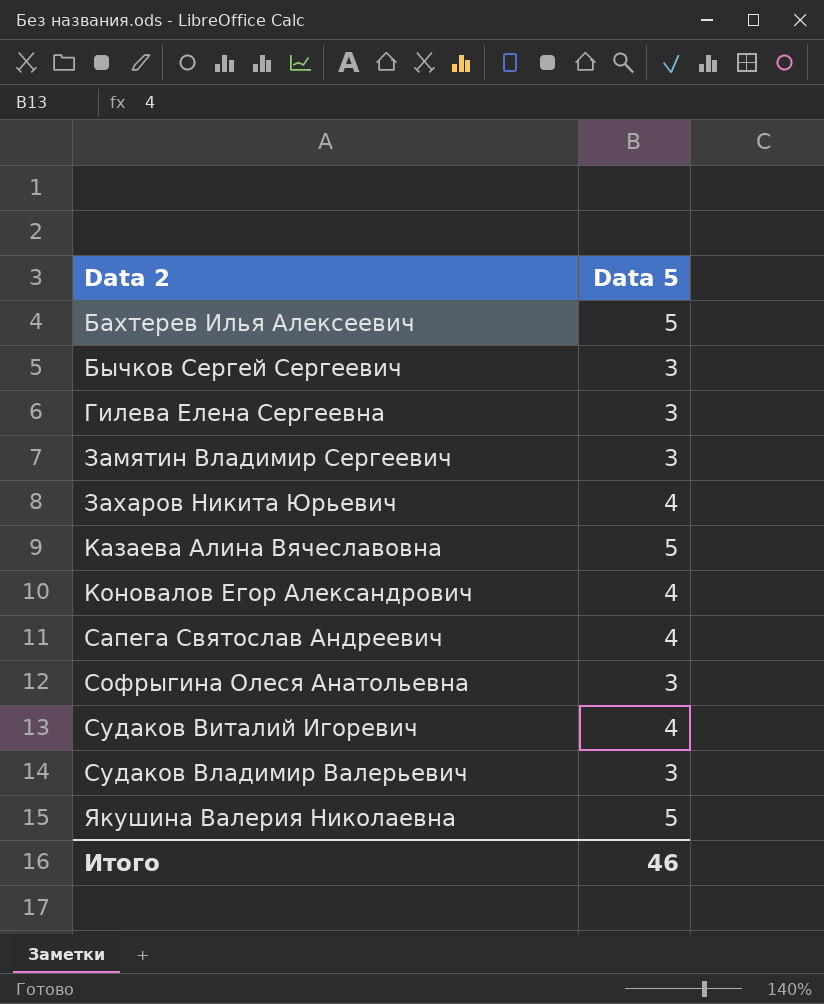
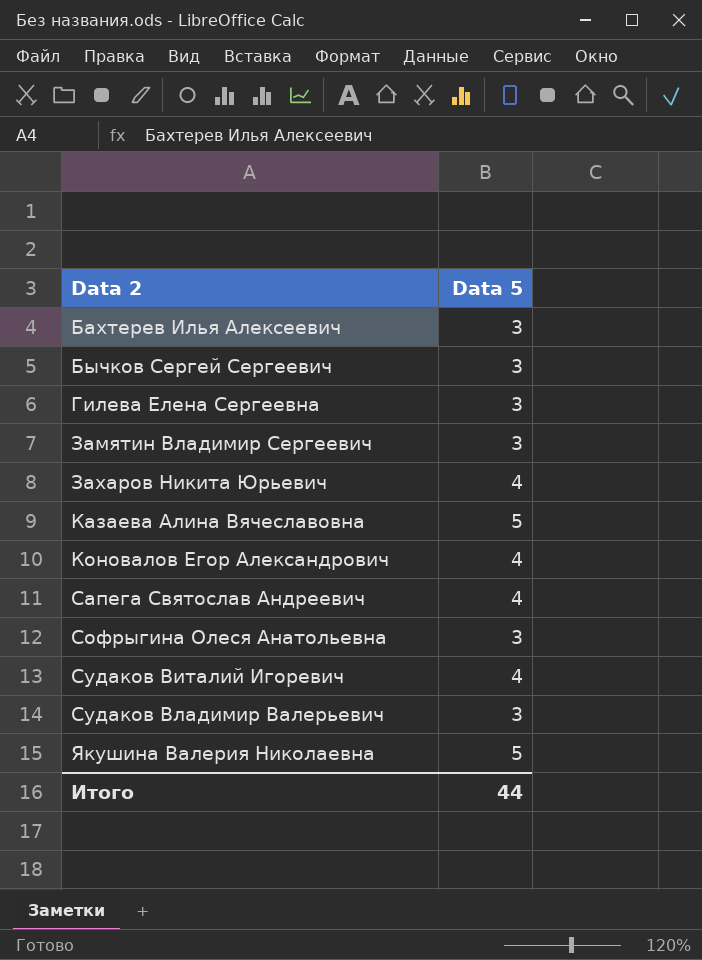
Бахтерев Илья Алексеевич | Data 5: 5 -> 3
Итого | Data 5: 46 -> 44

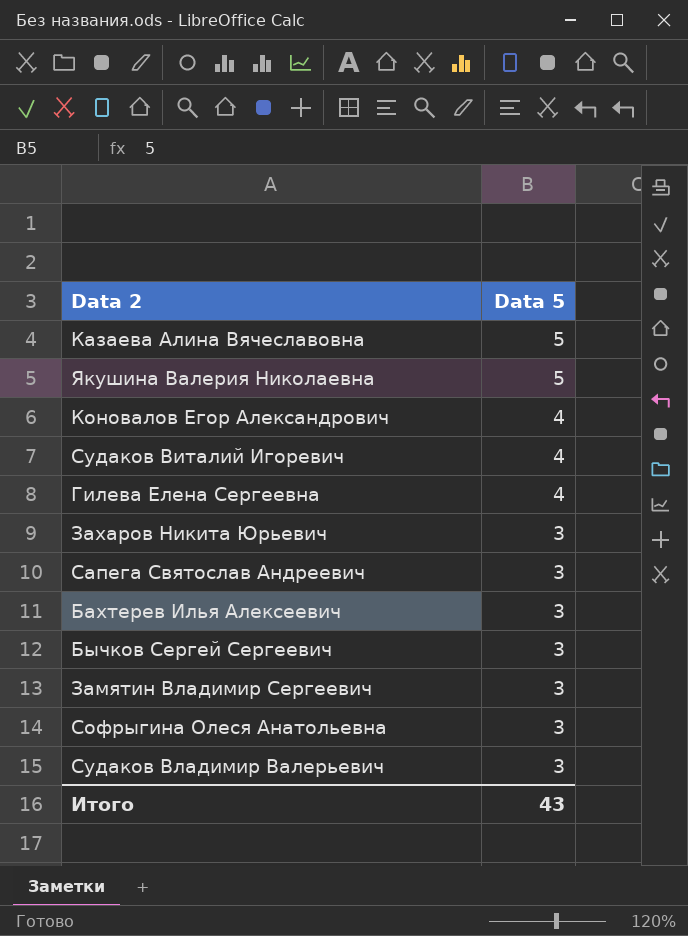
row order: Data 2 ascending -> Data 5 descending
Гилева Елена Сергеевна | Data 5: 3 -> 4
Захаров Никита Юрьевич | Data 5: 4 -> 3
Сапега Святослав Андреевич | Data 5: 4 -> 3
Итого | Data 5: 44 -> 43

